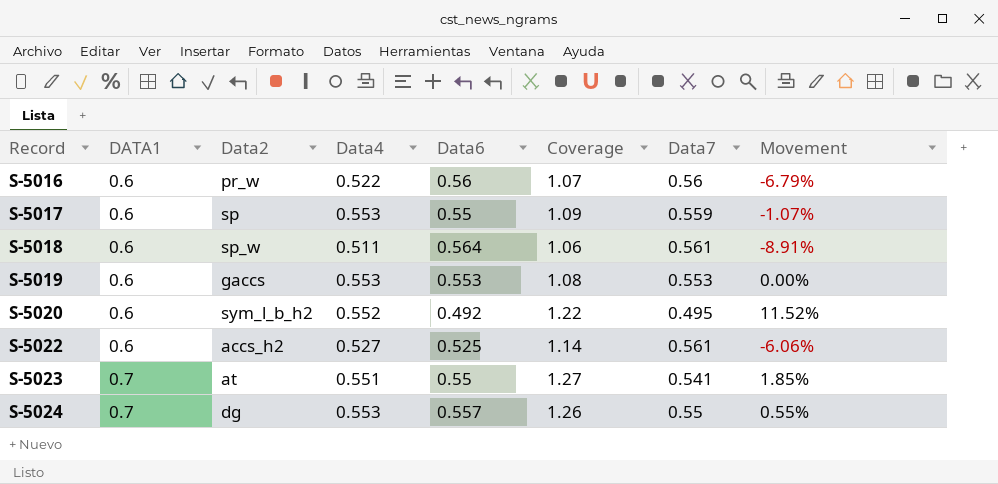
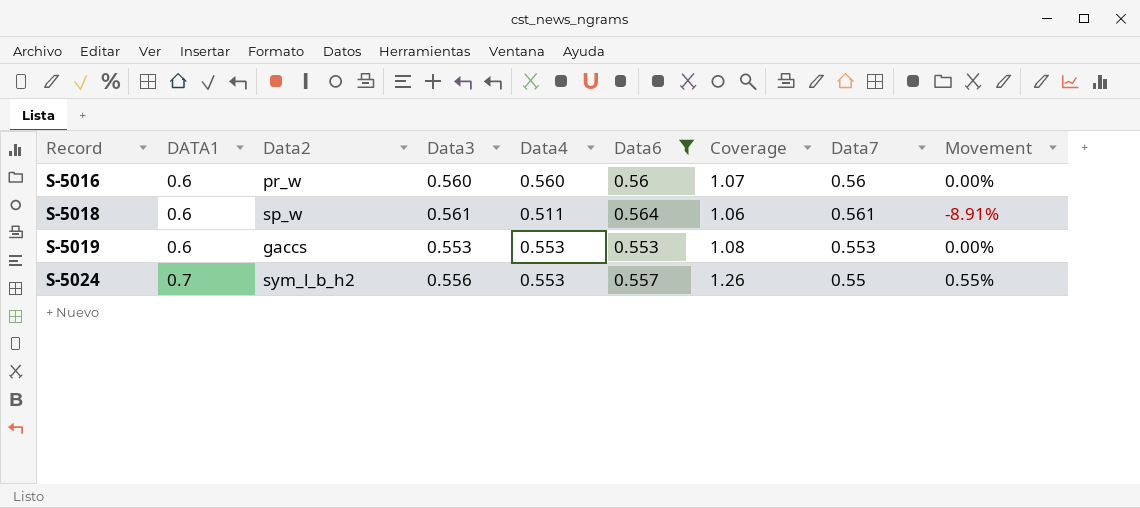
filter: none -> Data6 >= 0.553
column Data3 | position: none -> 4
S-5016 | Data4: 0.522 -> 0.560
S-5016 | Movement: -6.79% -> 0.00%
S-5024 | Data2: dg -> sym_l_b_h2

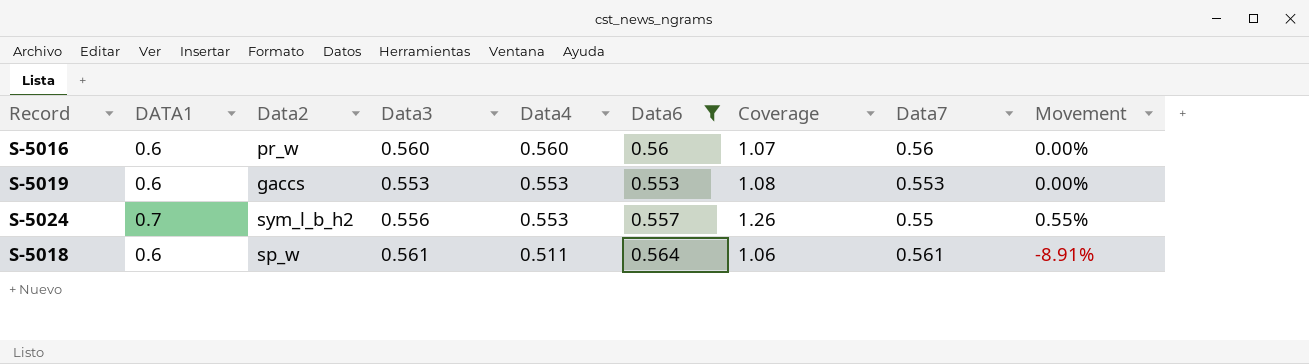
row order: Record ascending -> Data4 descending

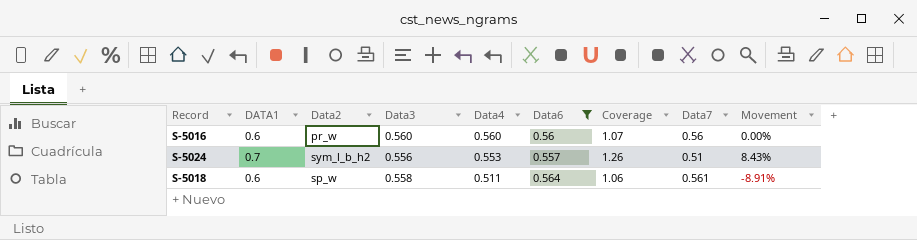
row S-5019: 0.6 | gaccs | 0.553 | 0.553 | 0.553 | 1.08 | 0.553 | 0.00% -> none
S-5024 | Data7: 0.55 -> 0.51
S-5024 | Movement: 0.55% -> 8.43%
S-5018 | Data3: 0.561 -> 0.558

